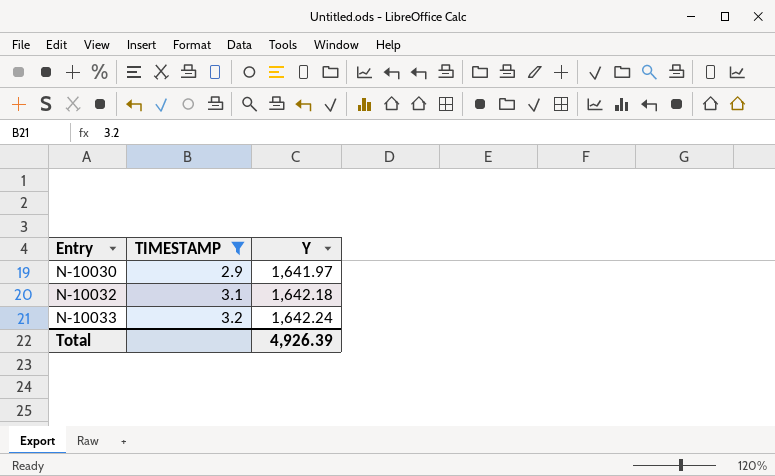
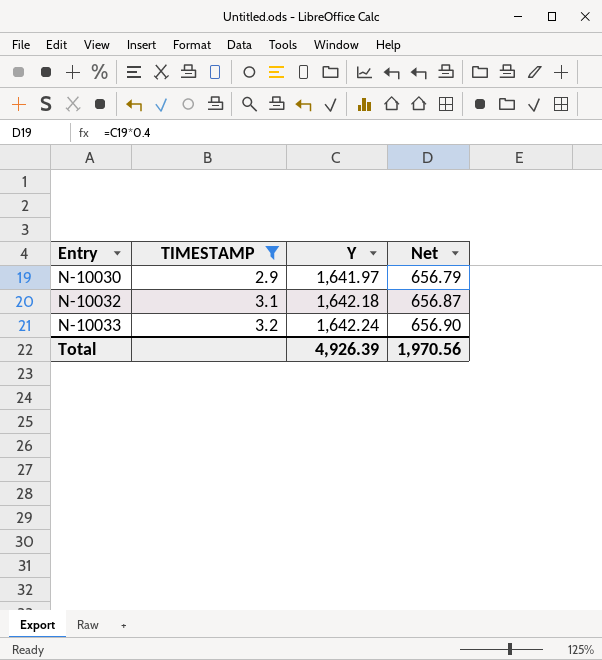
column Net | formula: none -> [Y] * 0.4

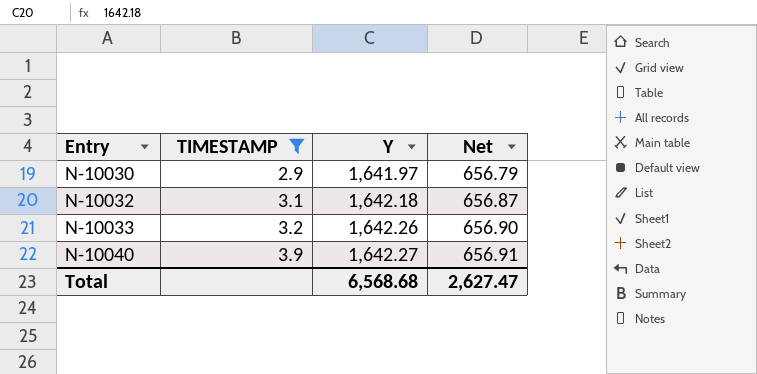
N-10033 | Y: 1,642.24 -> 1,642.26
row N-10040: none -> 3.9 | 1,642.27 | 656.91
Total | Y: 4,926.39 -> 6,568.68
Total | Net: 1,970.56 -> 2,627.47

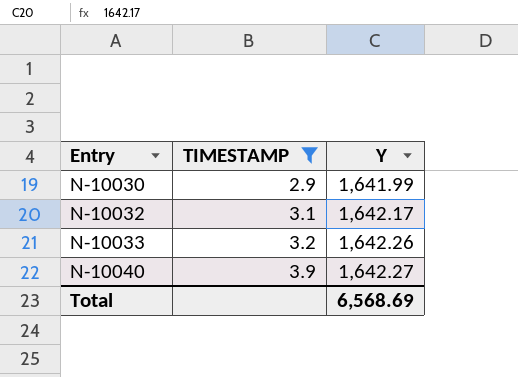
column Net | formula: [Y] * 0.4 -> none
N-10030 | Y: 1,641.97 -> 1,641.99
N-10032 | Y: 1,642.18 -> 1,642.17
Total | Y: 6,568.68 -> 6,568.69

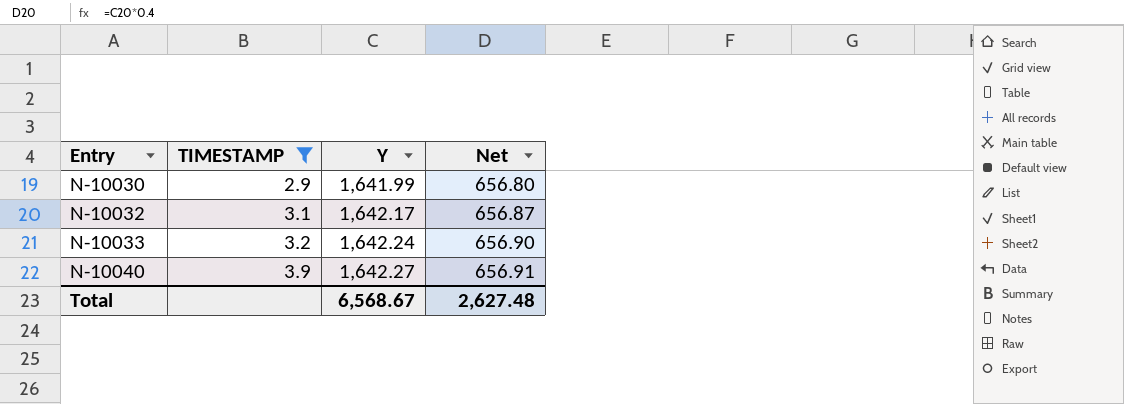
column Net | formula: none -> [Y] * 0.4
N-10033 | Y: 1,642.26 -> 1,642.24
Total | Y: 6,568.69 -> 6,568.67

